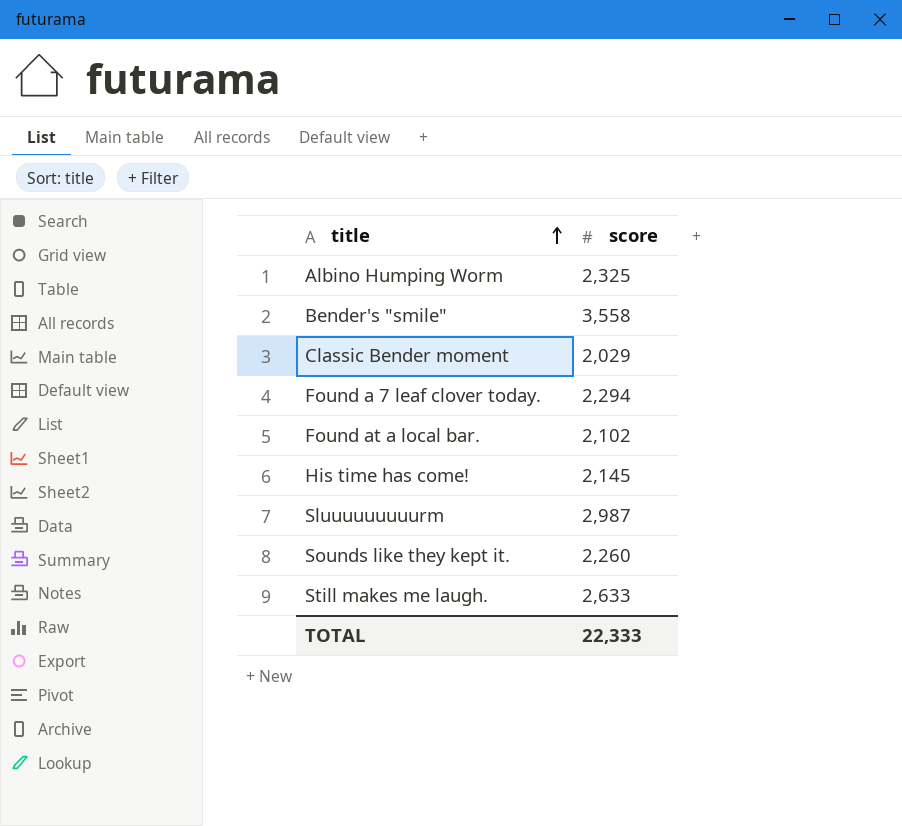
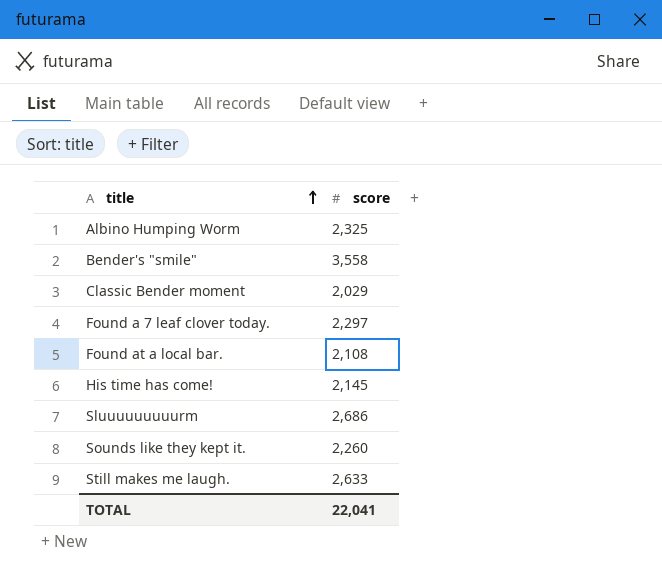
Found a 7 leaf clover today. | score: 2,294 -> 2,297
Found at a local bar. | score: 2,102 -> 2,108
Sluuuuuuuuurm | score: 2,987 -> 2,686
TOTAL | score: 22,333 -> 22,041

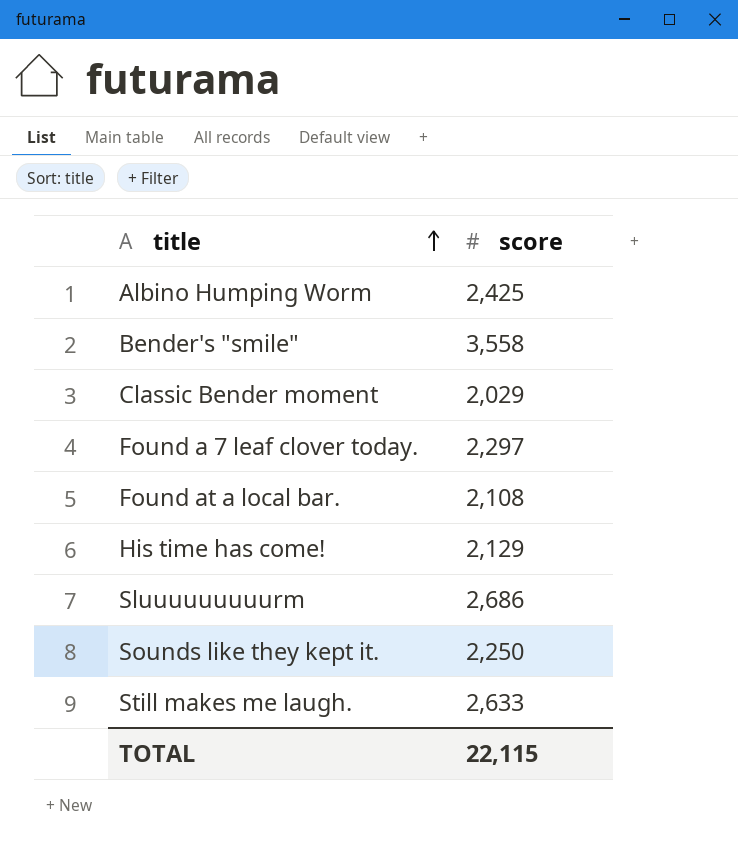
Albino Humping Worm | score: 2,325 -> 2,425
His time has come! | score: 2,145 -> 2,129
Sounds like they kept it. | score: 2,260 -> 2,250
TOTAL | score: 22,041 -> 22,115

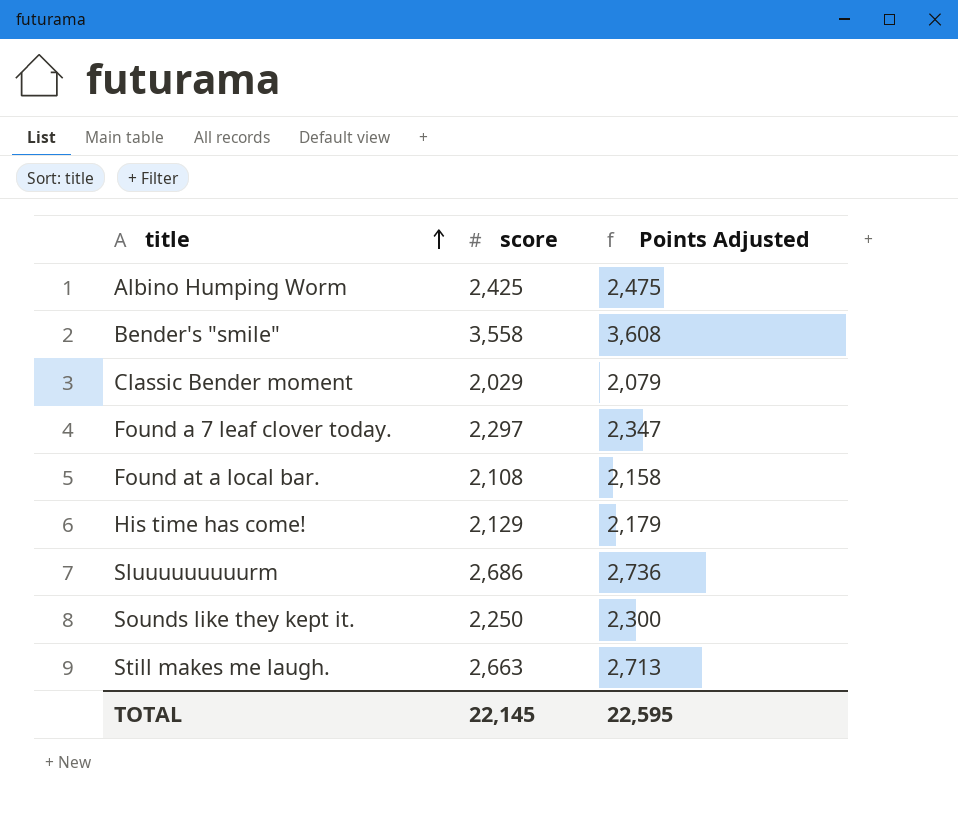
column Points Adjusted | formula: none -> [score] + 50
Still makes me laugh. | score: 2,633 -> 2,663
TOTAL | score: 22,115 -> 22,145

